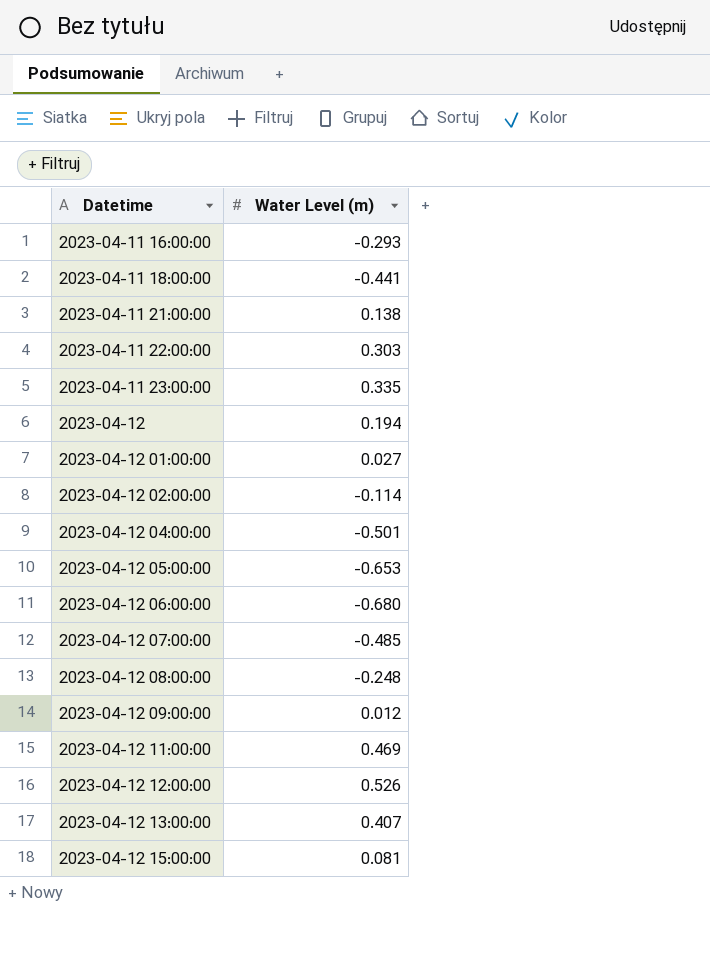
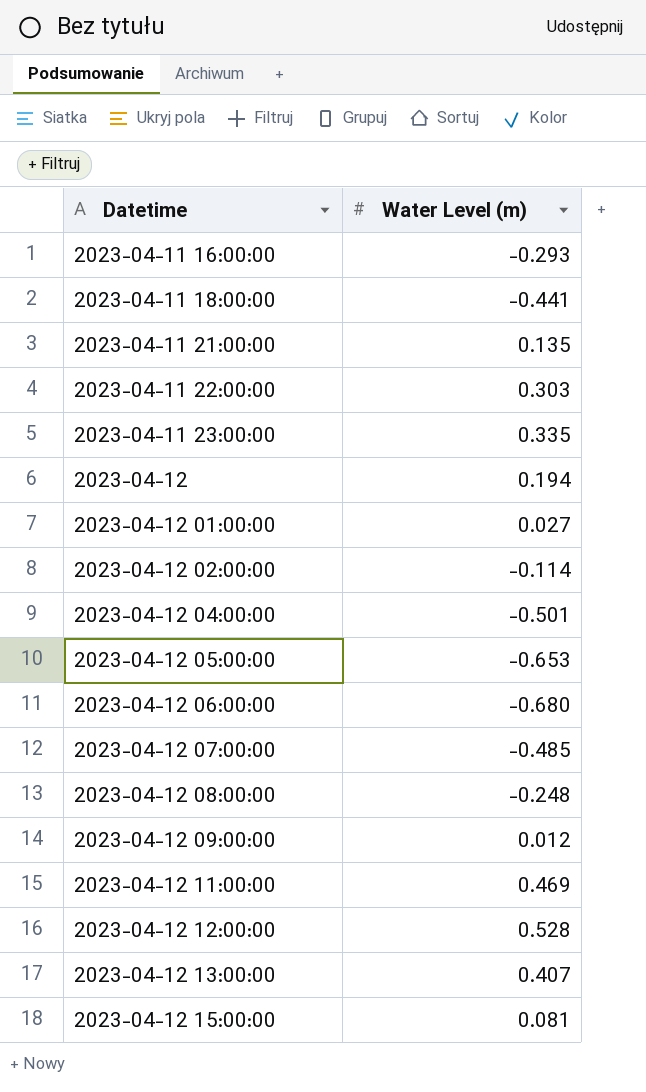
2023-04-11 21:00:00 | Water Level (m): 0.138 -> 0.135
2023-04-12 12:00:00 | Water Level (m): 0.526 -> 0.528

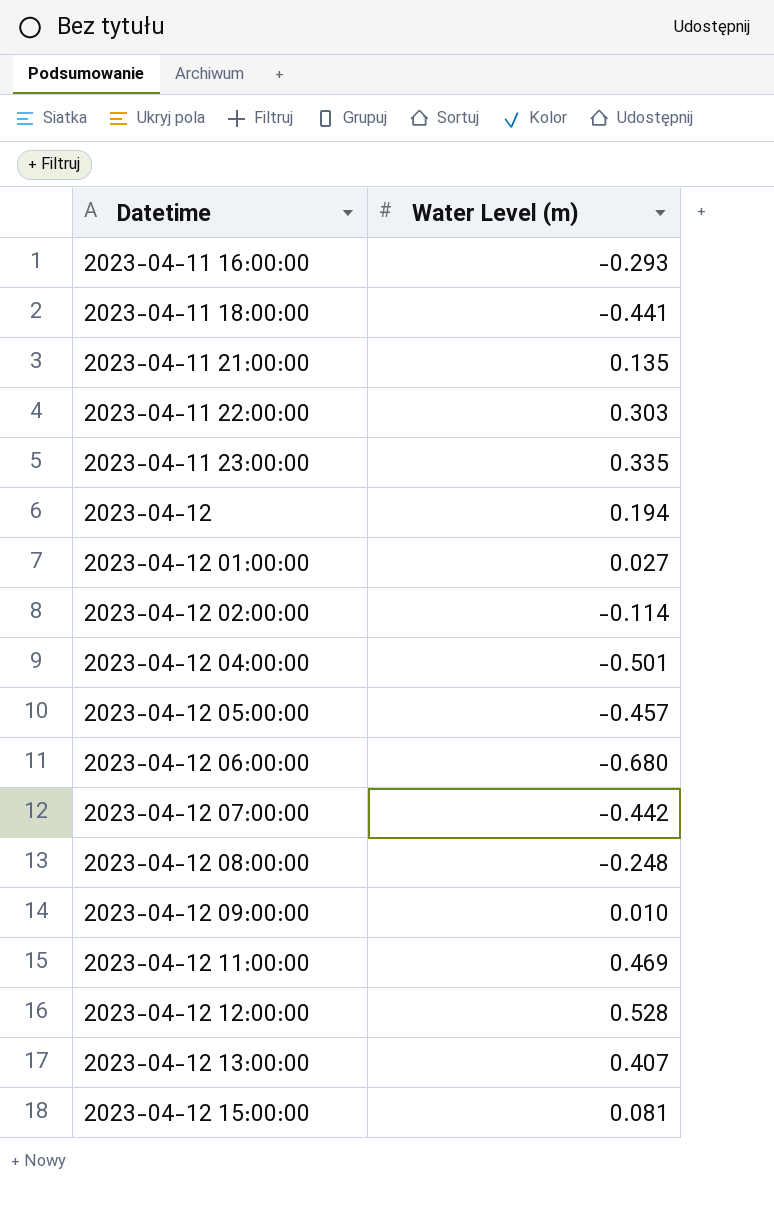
2023-04-12 05:00:00 | Water Level (m): -0.653 -> -0.457
2023-04-12 07:00:00 | Water Level (m): -0.485 -> -0.442
2023-04-12 09:00:00 | Water Level (m): 0.012 -> 0.010

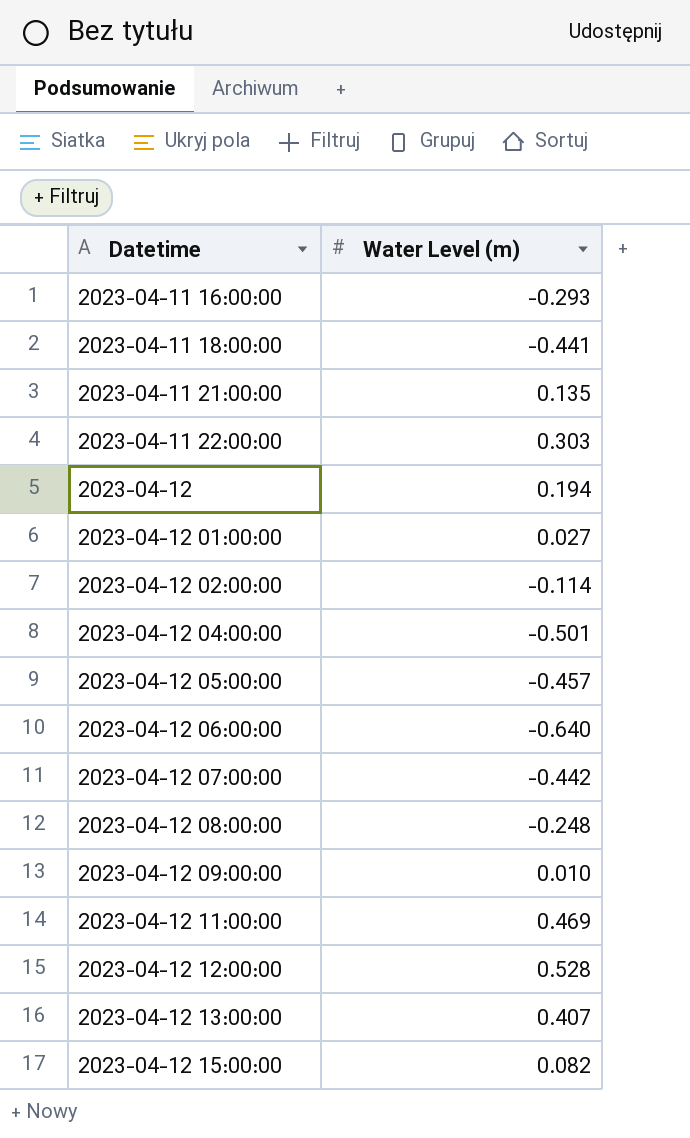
row 2023-04-11 23:00:00: 0.335 -> none
2023-04-12 06:00:00 | Water Level (m): -0.680 -> -0.640
2023-04-12 15:00:00 | Water Level (m): 0.081 -> 0.082

